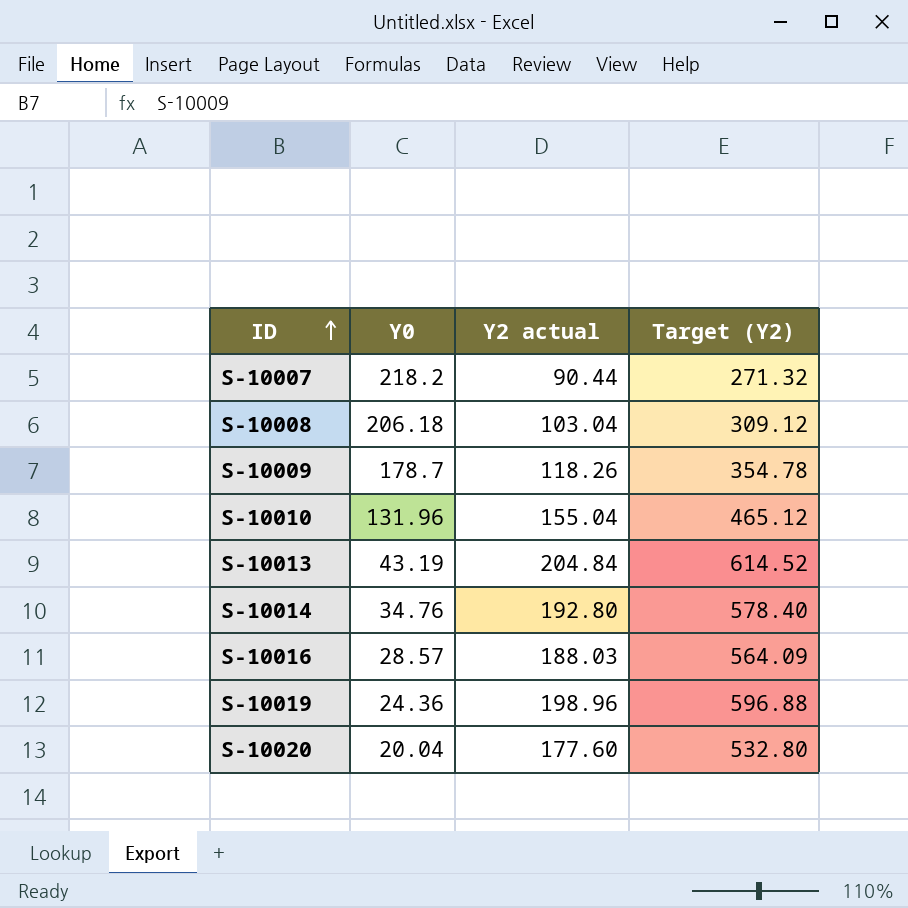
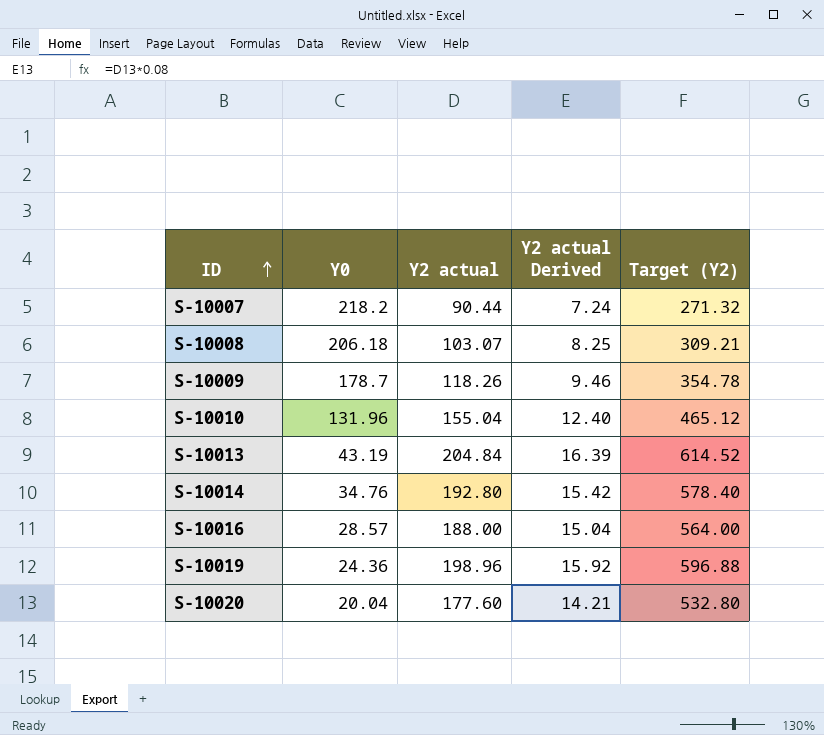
column Y2 actual Derived | formula: none -> [Y2 actual] * 0.08
S-10008 | Y2 actual: 103.04 -> 103.07
S-10008 | Target (Y2): 309.12 -> 309.21
S-10016 | Y2 actual: 188.03 -> 188.00
S-10016 | Target (Y2): 564.09 -> 564.00

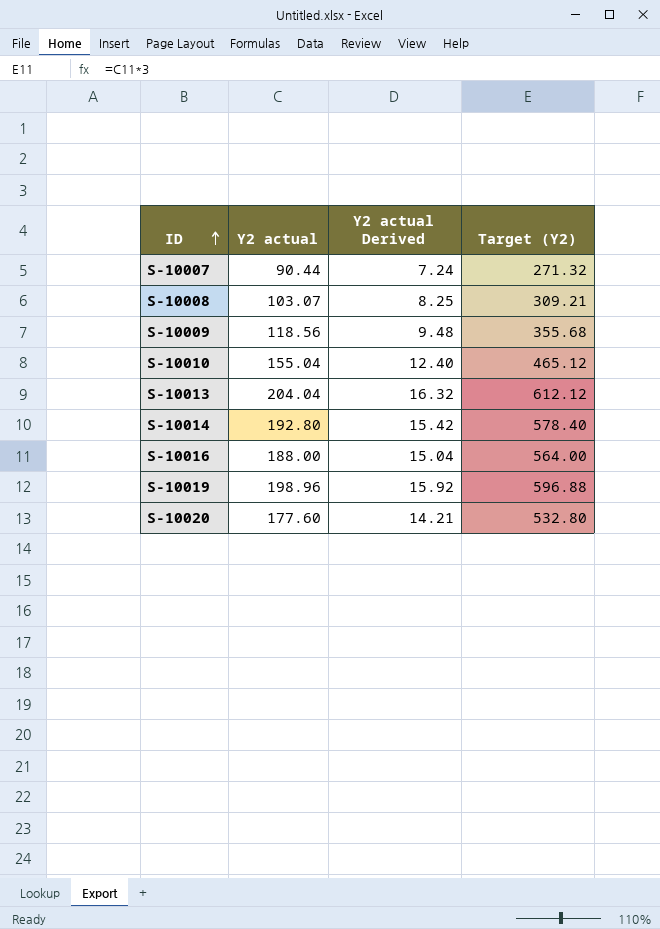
column Y0 | position: 2 -> none
S-10009 | Y2 actual: 118.26 -> 118.56
S-10009 | Y2 actual Derived: 9.46 -> 9.48
S-10009 | Target (Y2): 354.78 -> 355.68
S-10013 | Y2 actual: 204.84 -> 204.04
S-10013 | Y2 actual Derived: 16.39 -> 16.32
S-10013 | Target (Y2): 614.52 -> 612.12

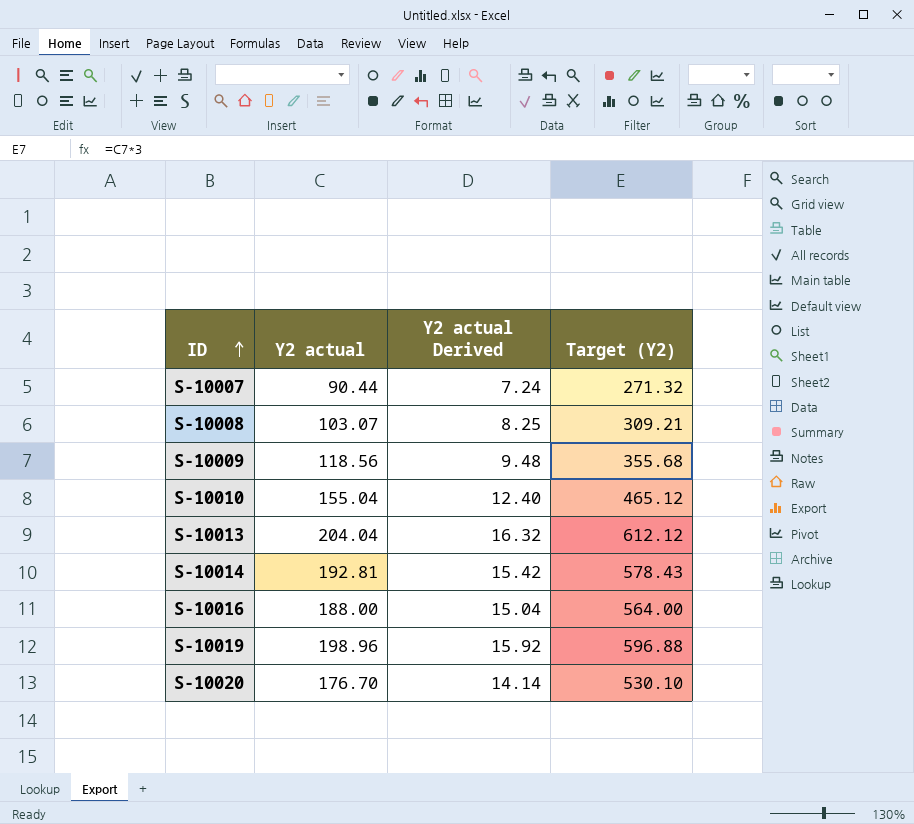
S-10014 | Y2 actual: 192.80 -> 192.81
S-10014 | Target (Y2): 578.40 -> 578.43
S-10020 | Y2 actual: 177.60 -> 176.70
S-10020 | Y2 actual Derived: 14.21 -> 14.14
S-10020 | Target (Y2): 532.80 -> 530.10

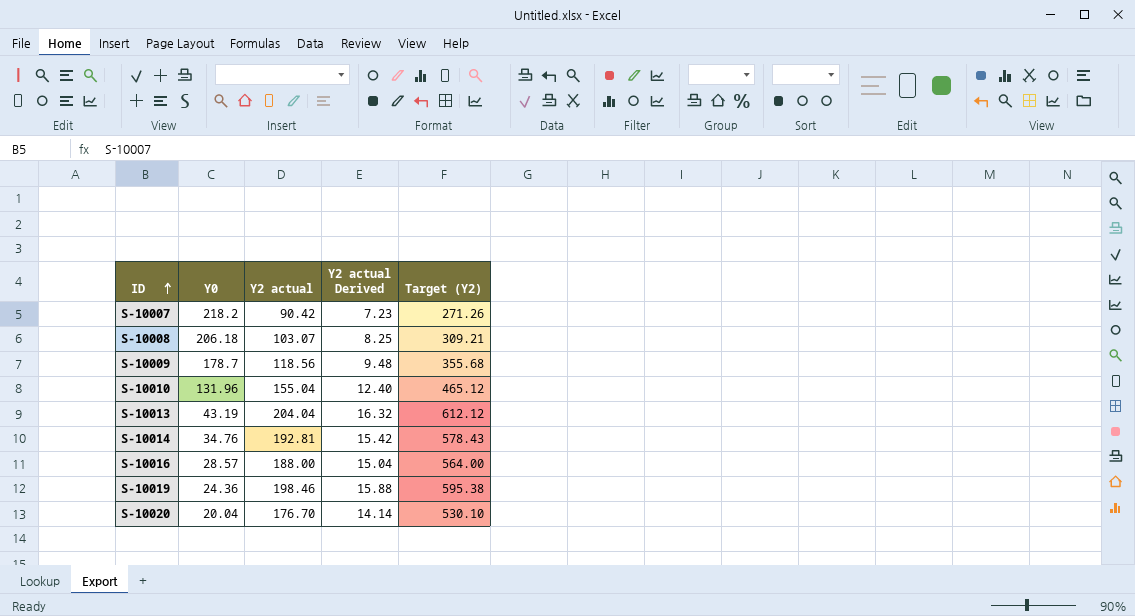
column Y0 | position: none -> 2
S-10007 | Y2 actual: 90.44 -> 90.42
S-10007 | Y2 actual Derived: 7.24 -> 7.23
S-10007 | Target (Y2): 271.32 -> 271.26
S-10019 | Y2 actual: 198.96 -> 198.46
S-10019 | Y2 actual Derived: 15.92 -> 15.88
S-10019 | Target (Y2): 596.88 -> 595.38

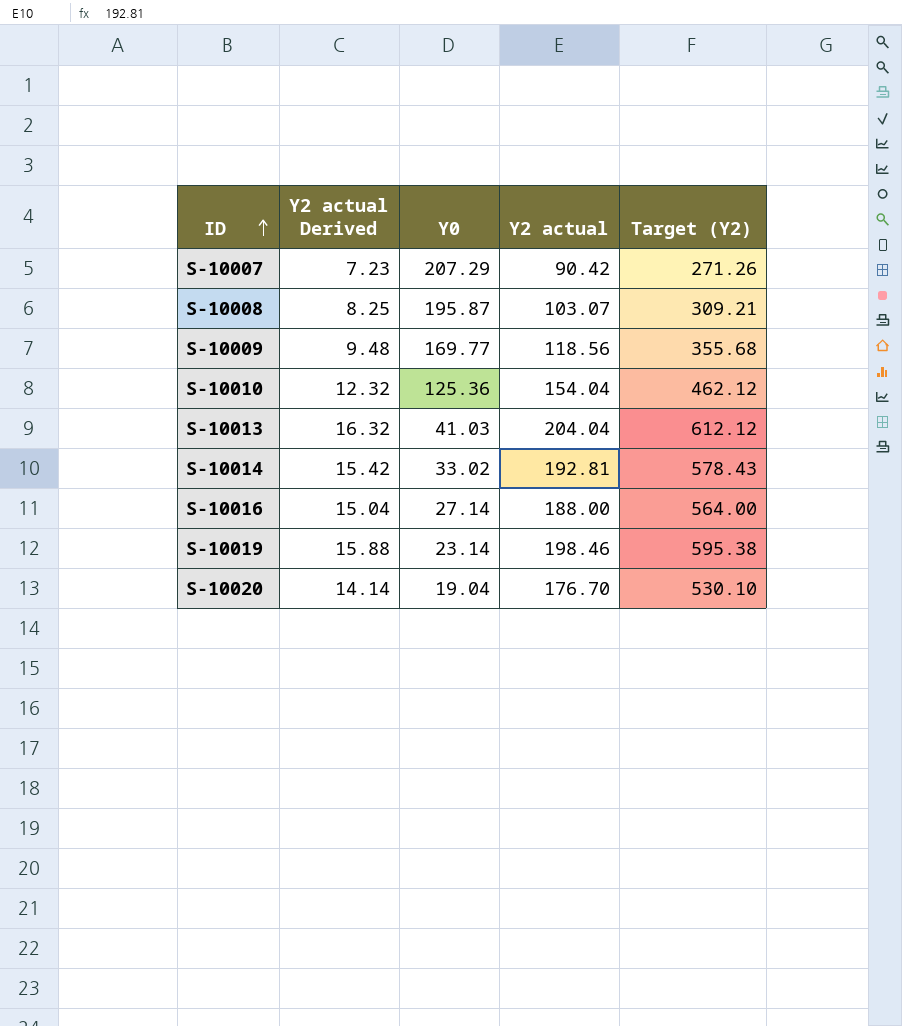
column Y2 actual Derived | position: 4 -> 2
S-10007 | Y0: 218.2 -> 207.29
S-10008 | Y0: 206.18 -> 195.87
S-10009 | Y0: 178.7 -> 169.77
S-10010 | Y2 actual Derived: 12.40 -> 12.32
S-10010 | Y0: 131.96 -> 125.36
S-10010 | Y2 actual: 155.04 -> 154.04
S-10010 | Target (Y2): 465.12 -> 462.12
S-10013 | Y0: 43.19 -> 41.03
S-10014 | Y0: 34.76 -> 33.02
S-10016 | Y0: 28.57 -> 27.14
S-10019 | Y0: 24.36 -> 23.14
S-10020 | Y0: 20.04 -> 19.04

